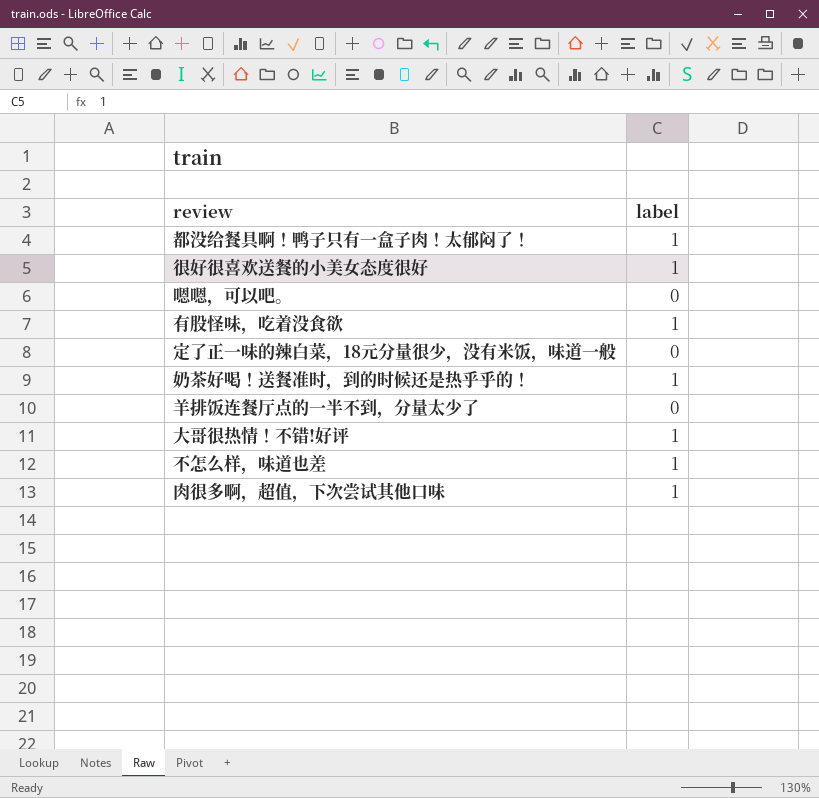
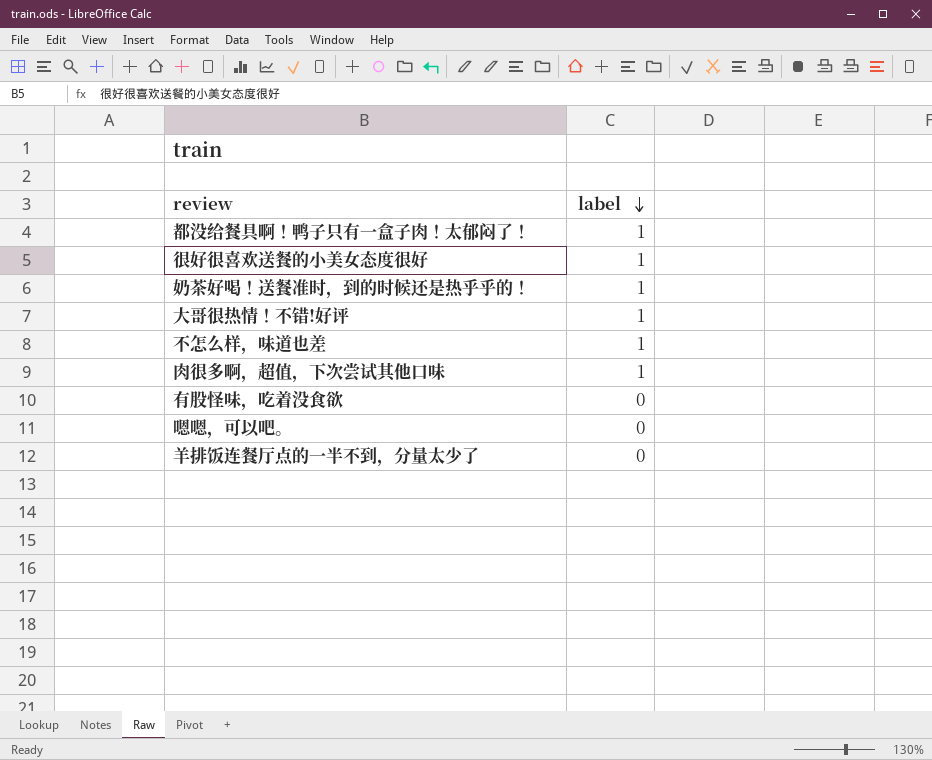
row order: none -> label descending
row 定了正一味的辣白菜，18元分量很少，没有米饭，味道一般: 0 -> none
有股怪味，吃着没食欲 | label: 1 -> 0

